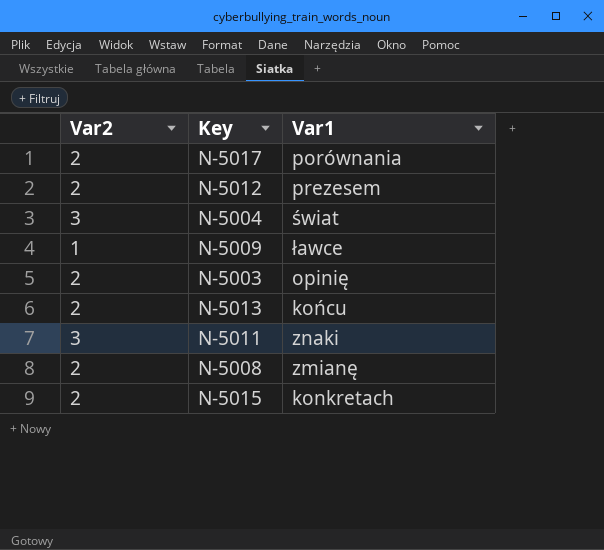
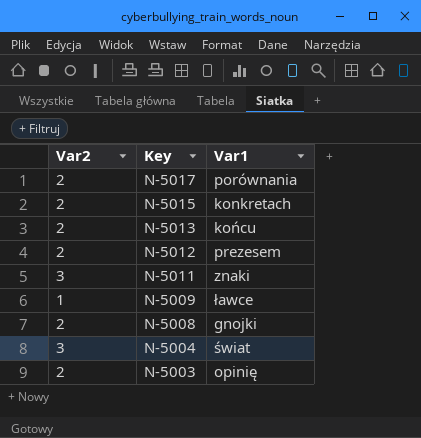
row order: none -> Key descending
N-5008 | Var1: zmianę -> gnojki

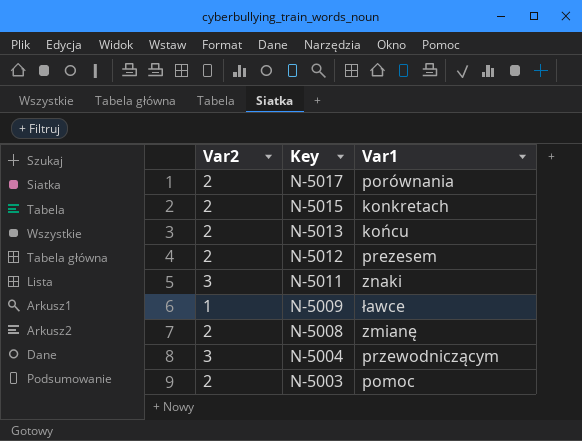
N-5008 | Var1: gnojki -> zmianę
N-5004 | Var1: świat -> przewodniczącym
N-5003 | Var1: opinię -> pomoc

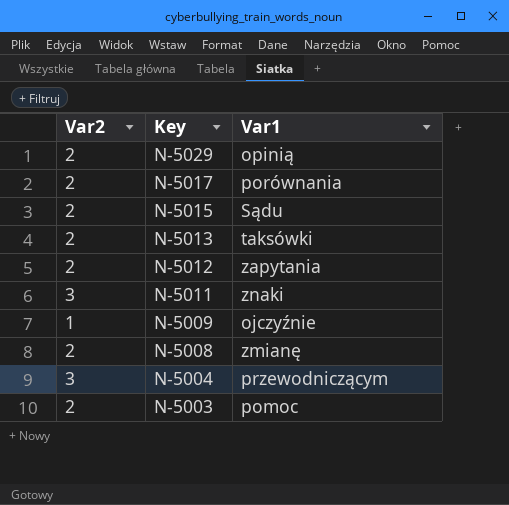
row N-5029: none -> 2 | opinią
N-5015 | Var1: konkretach -> Sądu
N-5013 | Var1: końcu -> taksówki
N-5012 | Var1: prezesem -> zapytania
N-5009 | Var1: ławce -> ojczyźnie

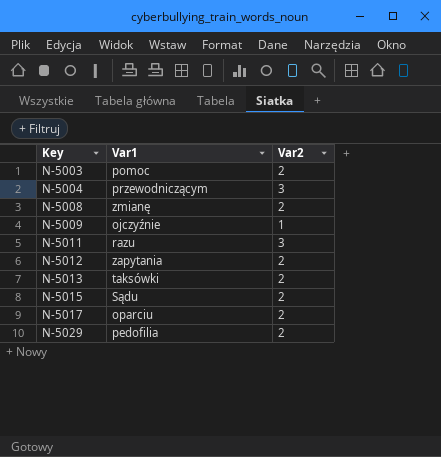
row order: Key descending -> Key ascending
column Var2 | position: 1 -> 3
N-5011 | Var1: znaki -> razu
N-5017 | Var1: porównania -> oparciu
N-5029 | Var1: opinią -> pedofilia

